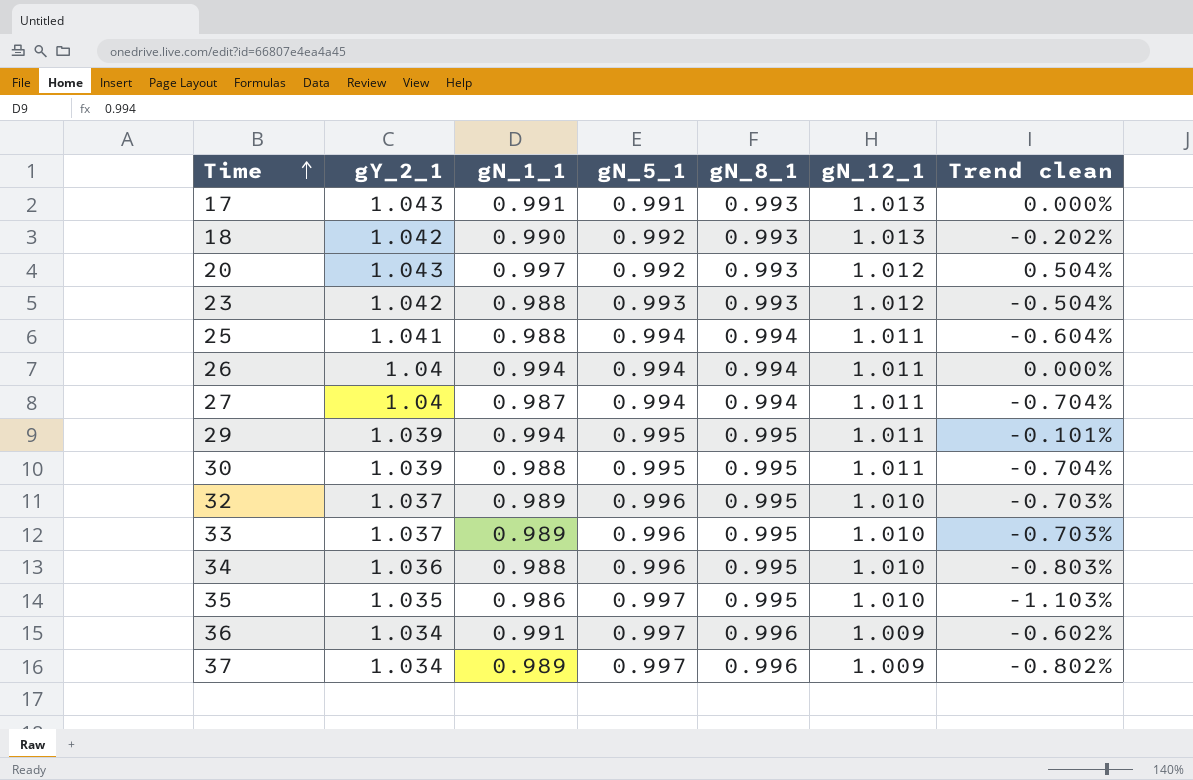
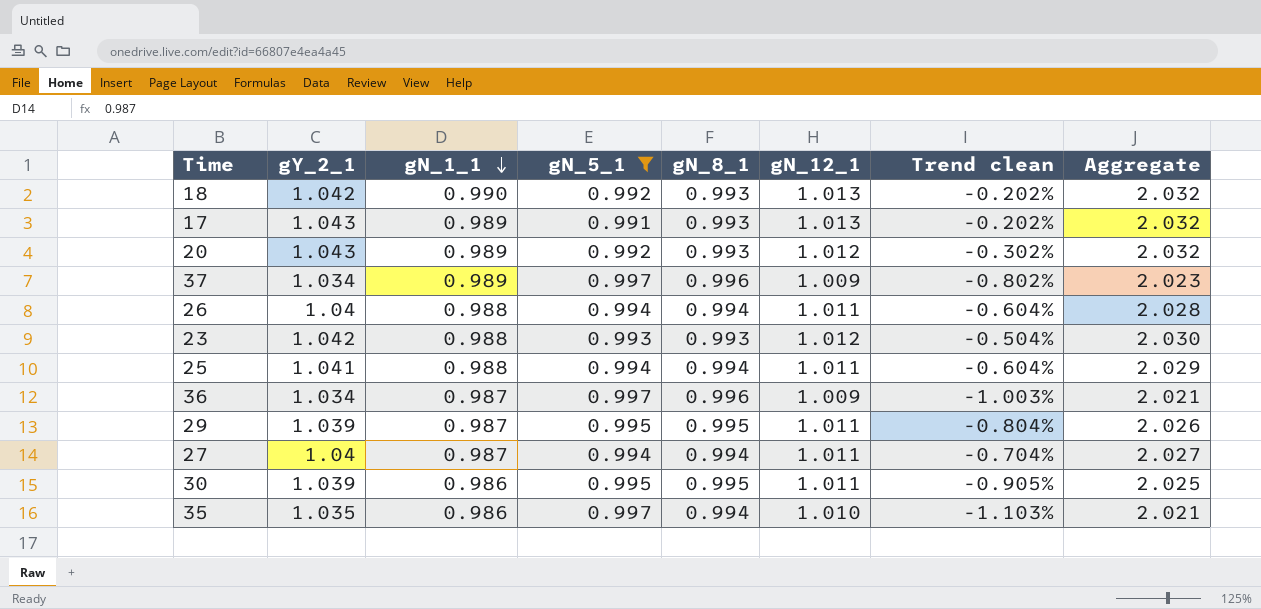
filter: none -> gN_5_1 != 0.996
row order: Time ascending -> gN_1_1 descending
column Aggregate | formula: none -> [gY_2_1] + [gN_1_1]
17 | gN_1_1: 0.991 -> 0.989
17 | Trend clean: 0.000% -> -0.202%
20 | gN_1_1: 0.997 -> 0.989
20 | Trend clean: 0.504% -> -0.302%
26 | gN_1_1: 0.994 -> 0.988
26 | Trend clean: 0.000% -> -0.604%
36 | gN_1_1: 0.991 -> 0.987
36 | Trend clean: -0.602% -> -1.003%
29 | gN_1_1: 0.994 -> 0.987
29 | Trend clean: -0.101% -> -0.804%
30 | gN_1_1: 0.988 -> 0.986
30 | Trend clean: -0.704% -> -0.905%
35 | gN_8_1: 0.995 -> 0.994

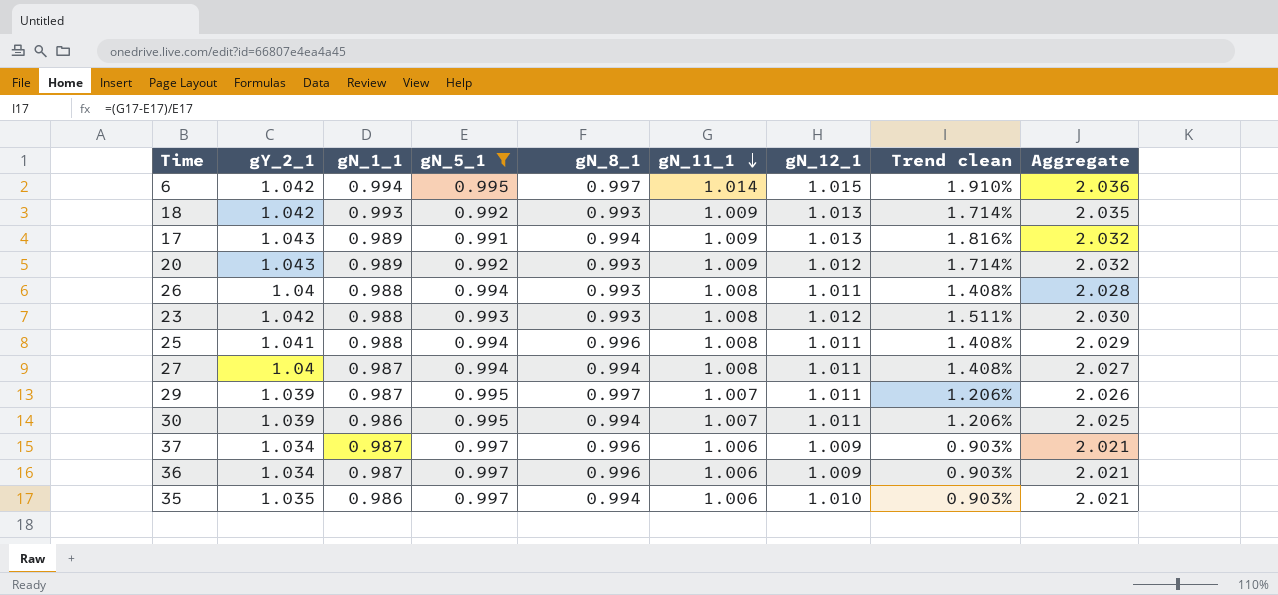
row order: gN_1_1 descending -> gN_11_1 descending
column gN_11_1 | position: none -> 6
column Trend clean | formula: ([gN_1_1] - [gN_5_1]) / [gN_5_1] -> ([gN_11_1] - [gN_5_1]) / [gN_5_1]
row 6: none -> 1.042 | 0.994 | 0.995 | 0.997 | 1.014 | 1.015 | 1.910% | 2.036
18 | gN_1_1: 0.990 -> 0.993
18 | Aggregate: 2.032 -> 2.035
17 | gN_8_1: 0.993 -> 0.994
26 | gN_8_1: 0.994 -> 0.993
25 | gN_8_1: 0.994 -> 0.996
29 | gN_8_1: 0.995 -> 0.997
30 | gN_8_1: 0.995 -> 0.994
37 | gN_1_1: 0.989 -> 0.987
37 | Aggregate: 2.023 -> 2.021

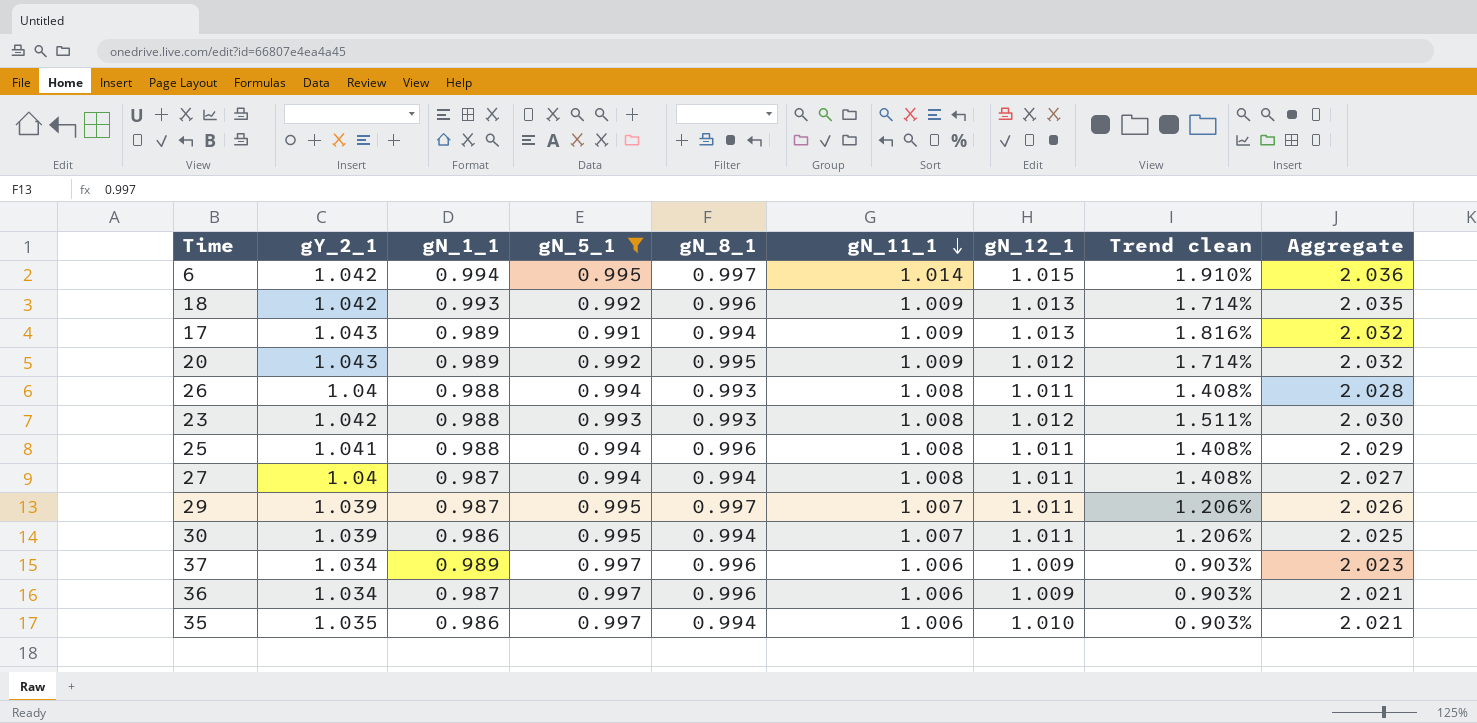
18 | gN_8_1: 0.993 -> 0.996
20 | gN_8_1: 0.993 -> 0.995
37 | gN_1_1: 0.987 -> 0.989
37 | Aggregate: 2.021 -> 2.023

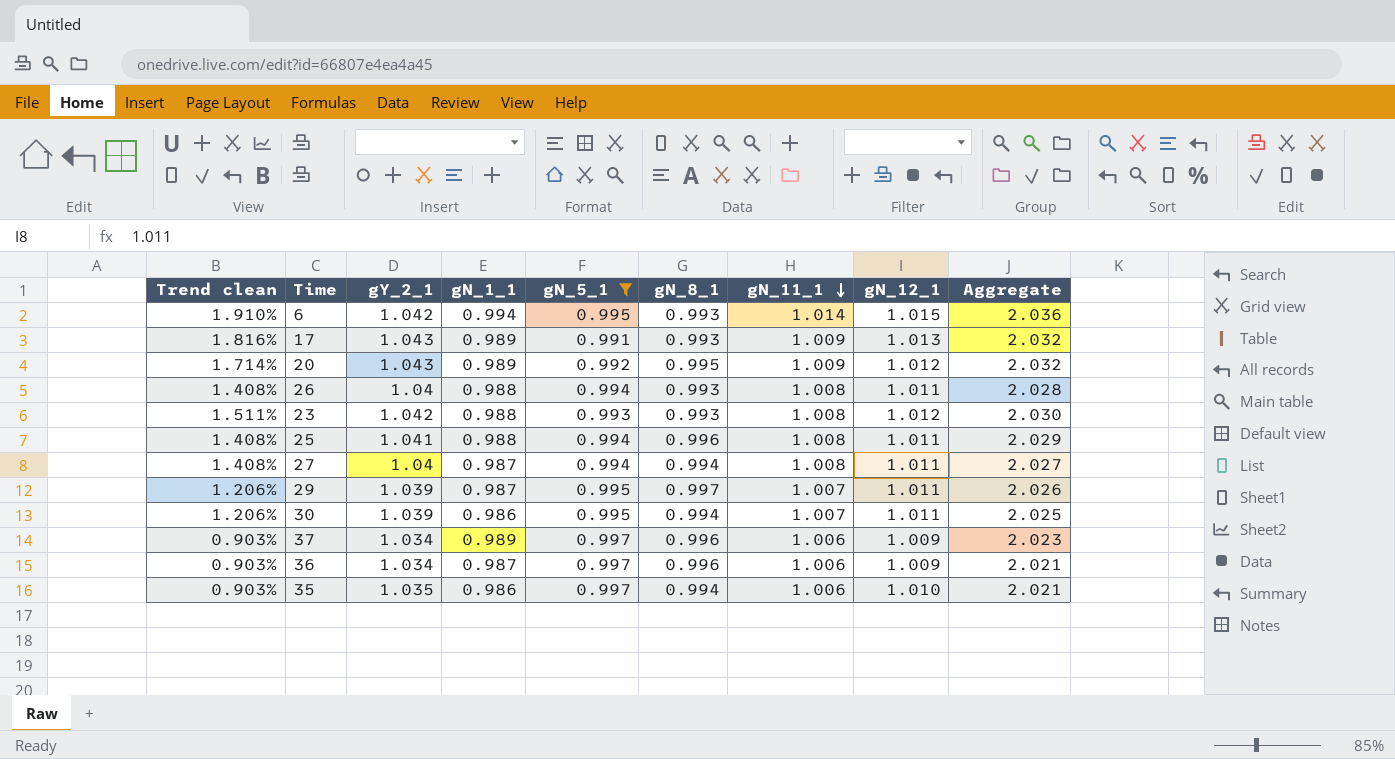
column Trend clean | position: 8 -> 1
row 18: 1.042 | 0.993 | 0.992 | 0.996 | 1.009 | 1.013 | 1.714% | 2.035 -> none
6 | gN_8_1: 0.997 -> 0.993
17 | gN_8_1: 0.994 -> 0.993

